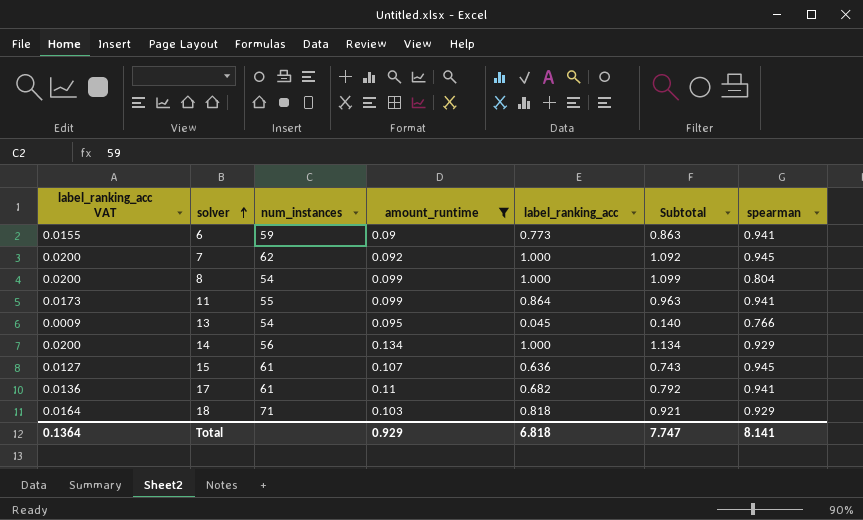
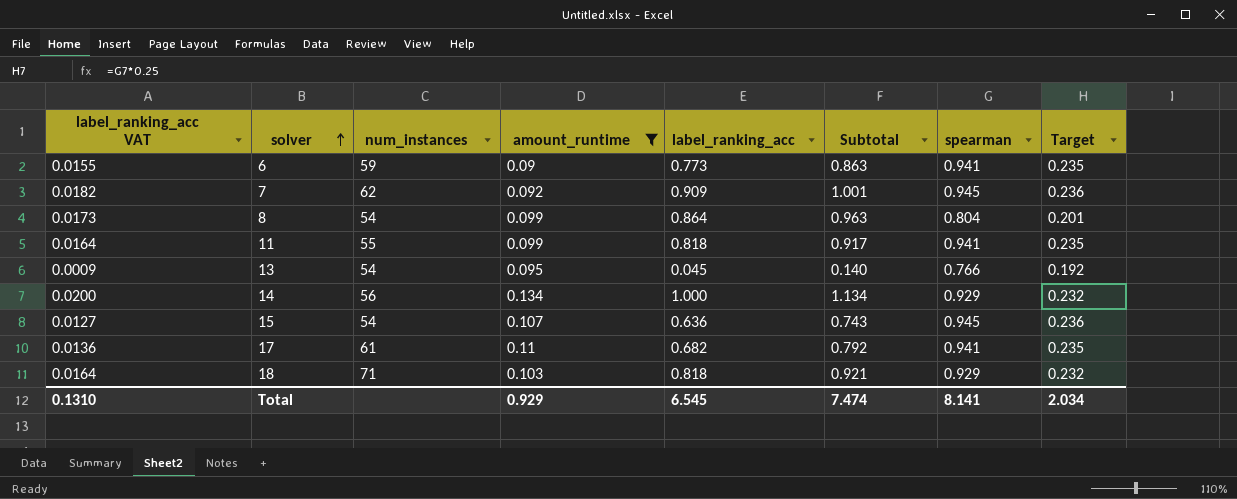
column Target | formula: none -> [spearman] * 0.25
7 | label_ranking_acc VAT: 0.0200 -> 0.0182
7 | label_ranking_acc: 1.000 -> 0.909
7 | Subtotal: 1.092 -> 1.001
8 | label_ranking_acc VAT: 0.0200 -> 0.0173
8 | label_ranking_acc: 1.000 -> 0.864
8 | Subtotal: 1.099 -> 0.963
11 | label_ranking_acc VAT: 0.0173 -> 0.0164
11 | label_ranking_acc: 0.864 -> 0.818
11 | Subtotal: 0.963 -> 0.917
15 | num_instances: 61 -> 54
Total | label_ranking_acc VAT: 0.1364 -> 0.1310
Total | label_ranking_acc: 6.818 -> 6.545
Total | Subtotal: 7.747 -> 7.474

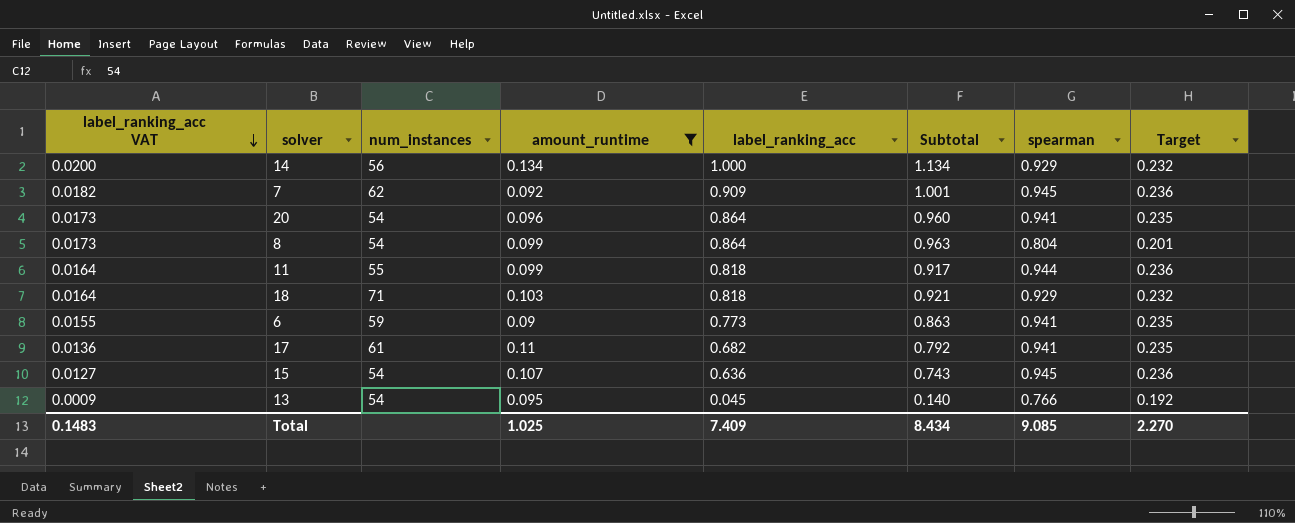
row order: solver ascending -> label_ranking_acc VAT descending
row 20: none -> 0.0173 | 54 | 0.096 | 0.864 | 0.960 | 0.941 | 0.235
11 | spearman: 0.941 -> 0.944
11 | Target: 0.235 -> 0.236
Total | label_ranking_acc VAT: 0.1310 -> 0.1483
Total | amount_runtime: 0.929 -> 1.025
Total | label_ranking_acc: 6.545 -> 7.409
Total | Subtotal: 7.474 -> 8.434
Total | spearman: 8.141 -> 9.085
Total | Target: 2.034 -> 2.270

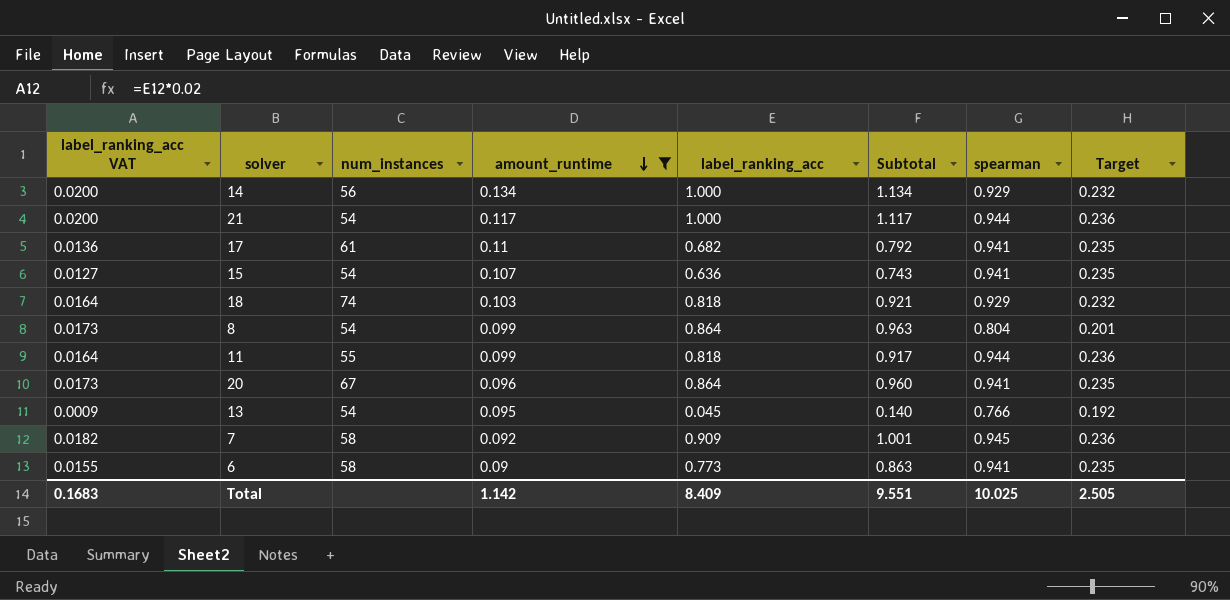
row order: label_ranking_acc VAT descending -> amount_runtime descending
row 21: none -> 0.0200 | 54 | 0.117 | 1.000 | 1.117 | 0.944 | 0.236
15 | spearman: 0.945 -> 0.941
15 | Target: 0.236 -> 0.235
18 | num_instances: 71 -> 74
20 | num_instances: 54 -> 67
7 | num_instances: 62 -> 58
6 | num_instances: 59 -> 58
Total | label_ranking_acc VAT: 0.1483 -> 0.1683
Total | amount_runtime: 1.025 -> 1.142
Total | label_ranking_acc: 7.409 -> 8.409
Total | Subtotal: 8.434 -> 9.551
Total | spearman: 9.085 -> 10.025
Total | Target: 2.270 -> 2.505

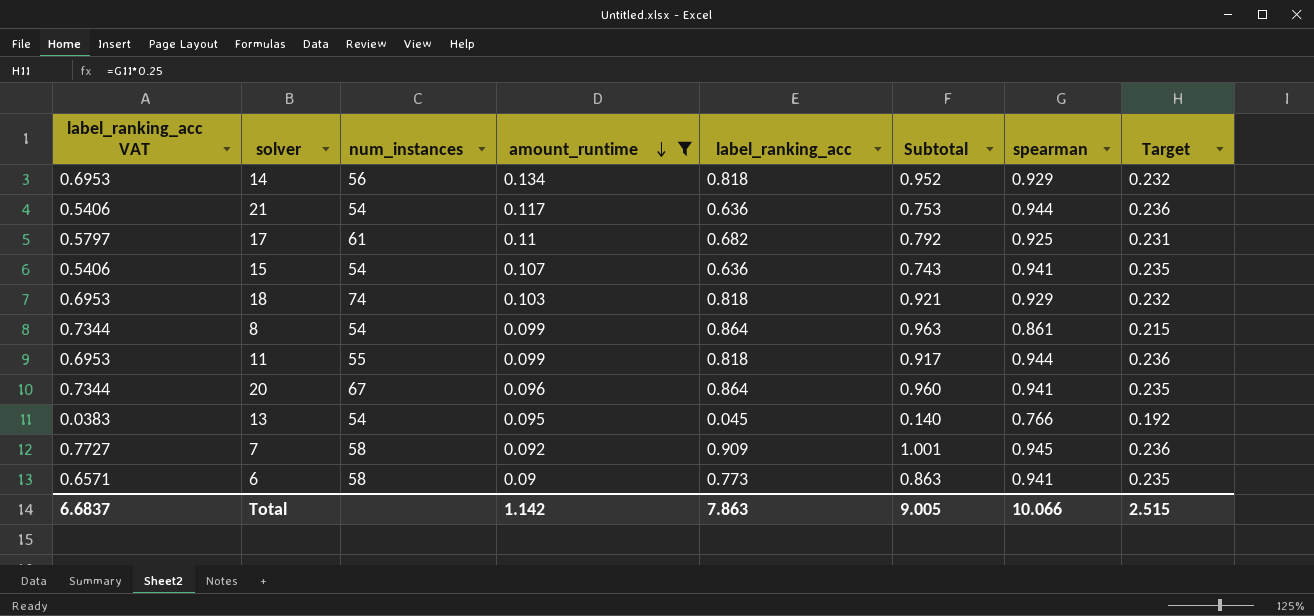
column label_ranking_acc VAT | formula: [label_ranking_acc] * 0.02 -> [label_ranking_acc] * 0.85
14 | label_ranking_acc: 1.000 -> 0.818
14 | Subtotal: 1.134 -> 0.952
21 | label_ranking_acc: 1.000 -> 0.636
21 | Subtotal: 1.117 -> 0.753
17 | spearman: 0.941 -> 0.925
17 | Target: 0.235 -> 0.231
8 | spearman: 0.804 -> 0.861
8 | Target: 0.201 -> 0.215
Total | label_ranking_acc VAT: 0.1683 -> 6.6837
Total | label_ranking_acc: 8.409 -> 7.863
Total | Subtotal: 9.551 -> 9.005
Total | spearman: 10.025 -> 10.066
Total | Target: 2.505 -> 2.515

